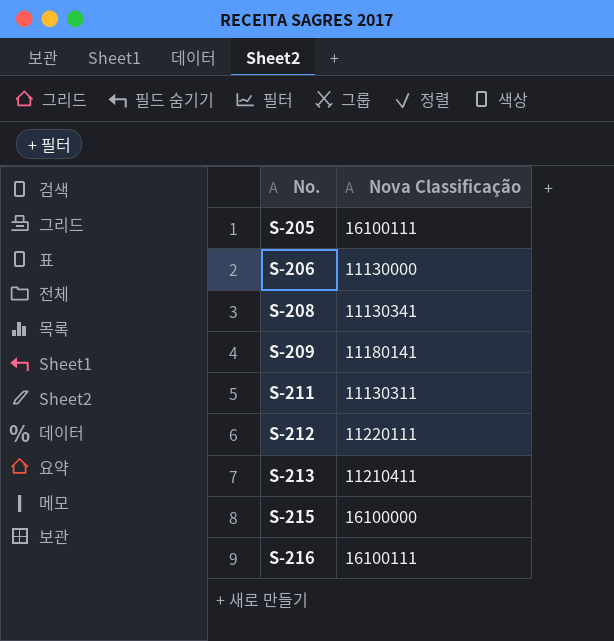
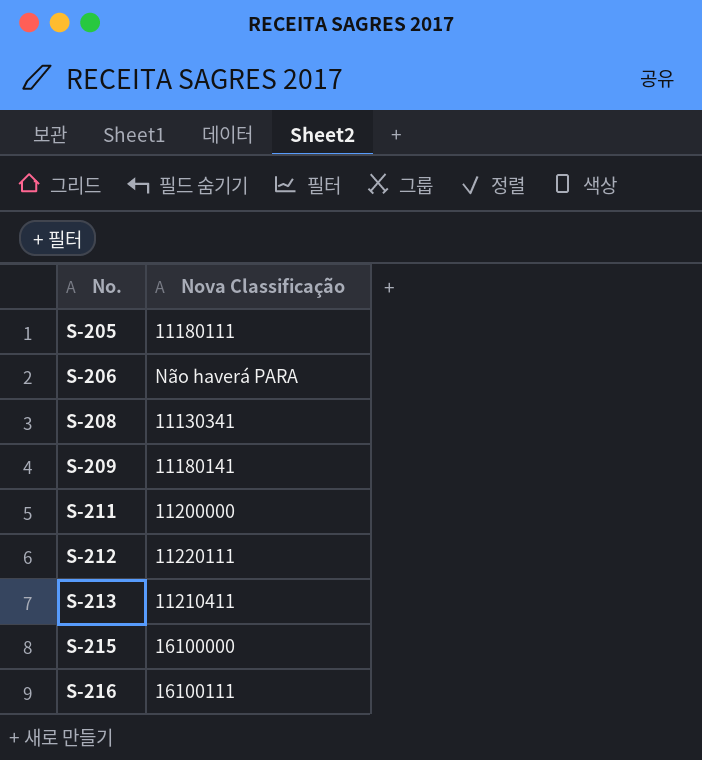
S-205 | Nova Classificação: 16100111 -> 11180111
S-206 | Nova Classificação: 11130000 -> Não haverá PARA
S-211 | Nova Classificação: 11130311 -> 11200000

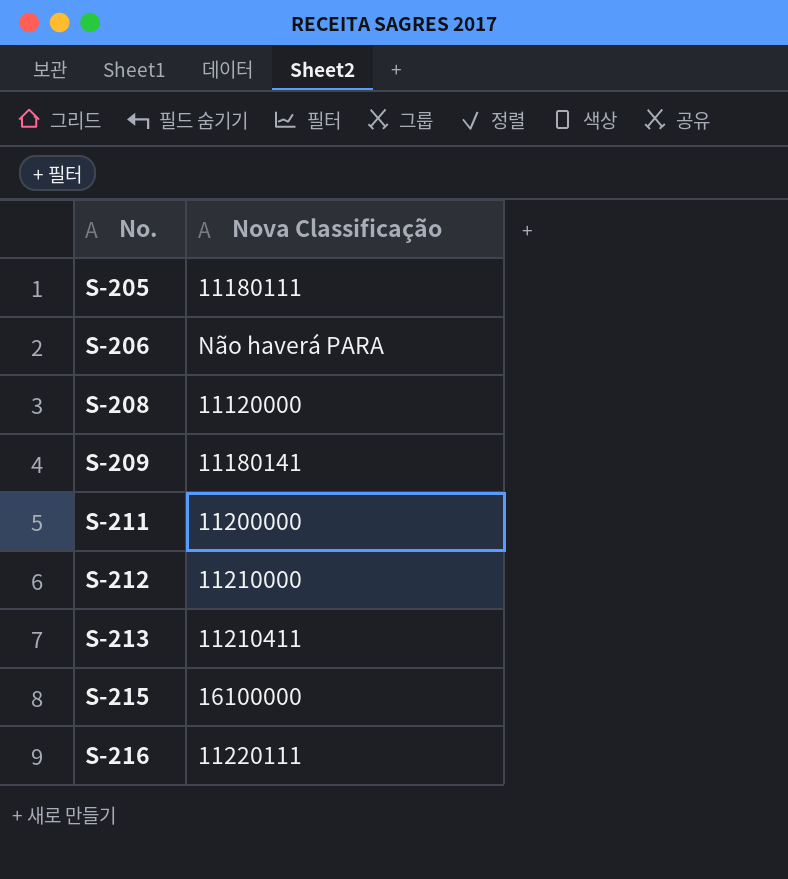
S-208 | Nova Classificação: 11130341 -> 11120000
S-212 | Nova Classificação: 11220111 -> 11210000
S-216 | Nova Classificação: 16100111 -> 11220111

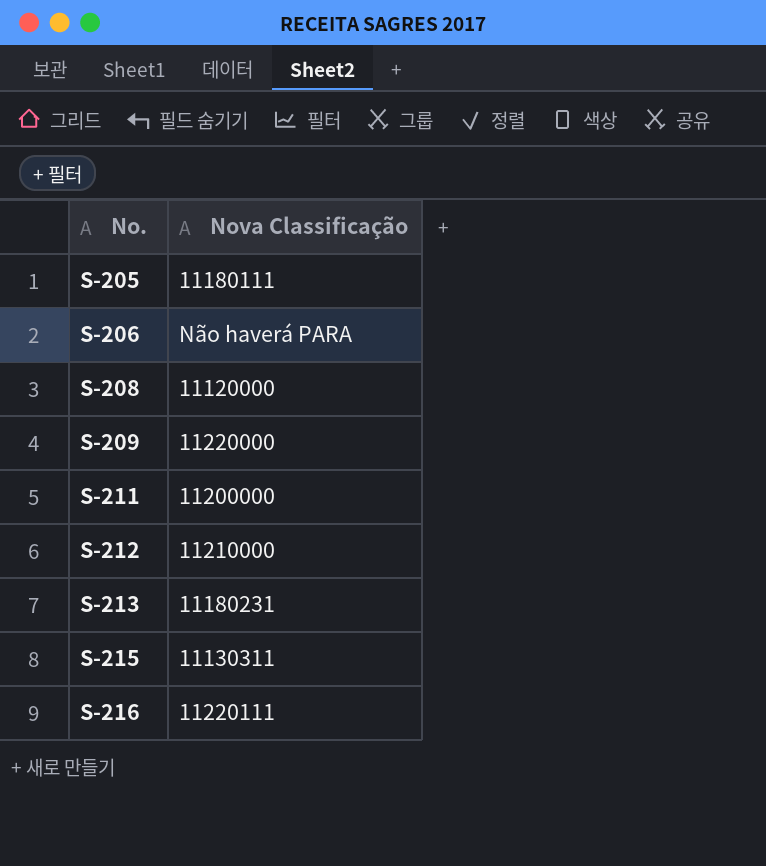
S-209 | Nova Classificação: 11180141 -> 11220000
S-213 | Nova Classificação: 11210411 -> 11180231
S-215 | Nova Classificação: 16100000 -> 11130311

